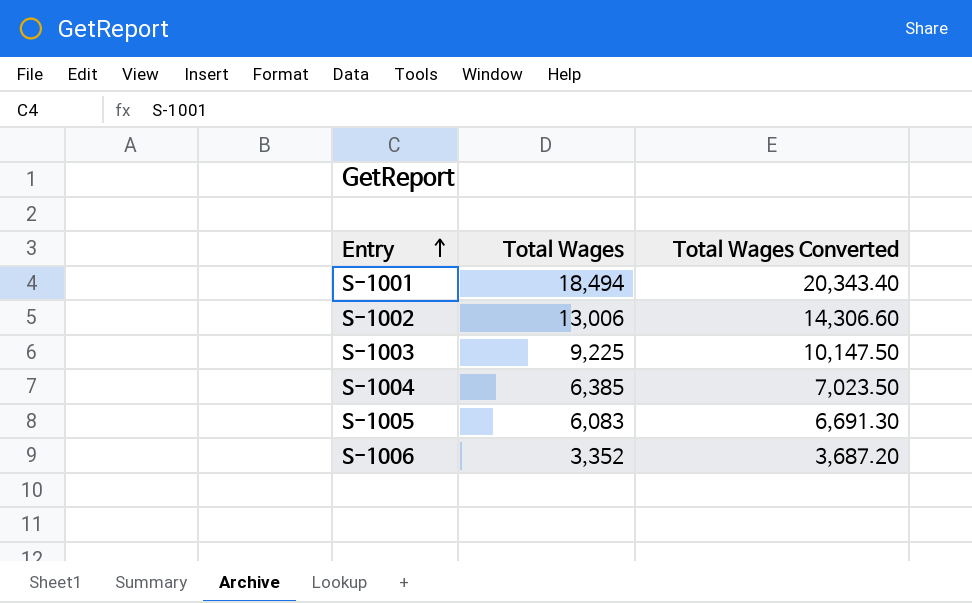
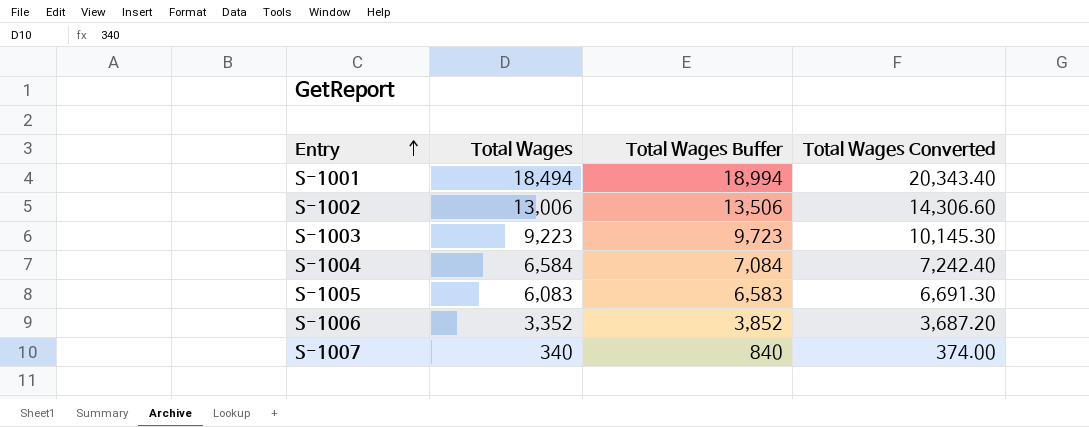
column Total Wages Buffer | formula: none -> [Total Wages] + 500
S-1003 | Total Wages: 9,225 -> 9,223
S-1003 | Total Wages Converted: 10,147.50 -> 10,145.30
S-1004 | Total Wages: 6,385 -> 6,584
S-1004 | Total Wages Converted: 7,023.50 -> 7,242.40
row S-1007: none -> 340 | 840 | 374.00

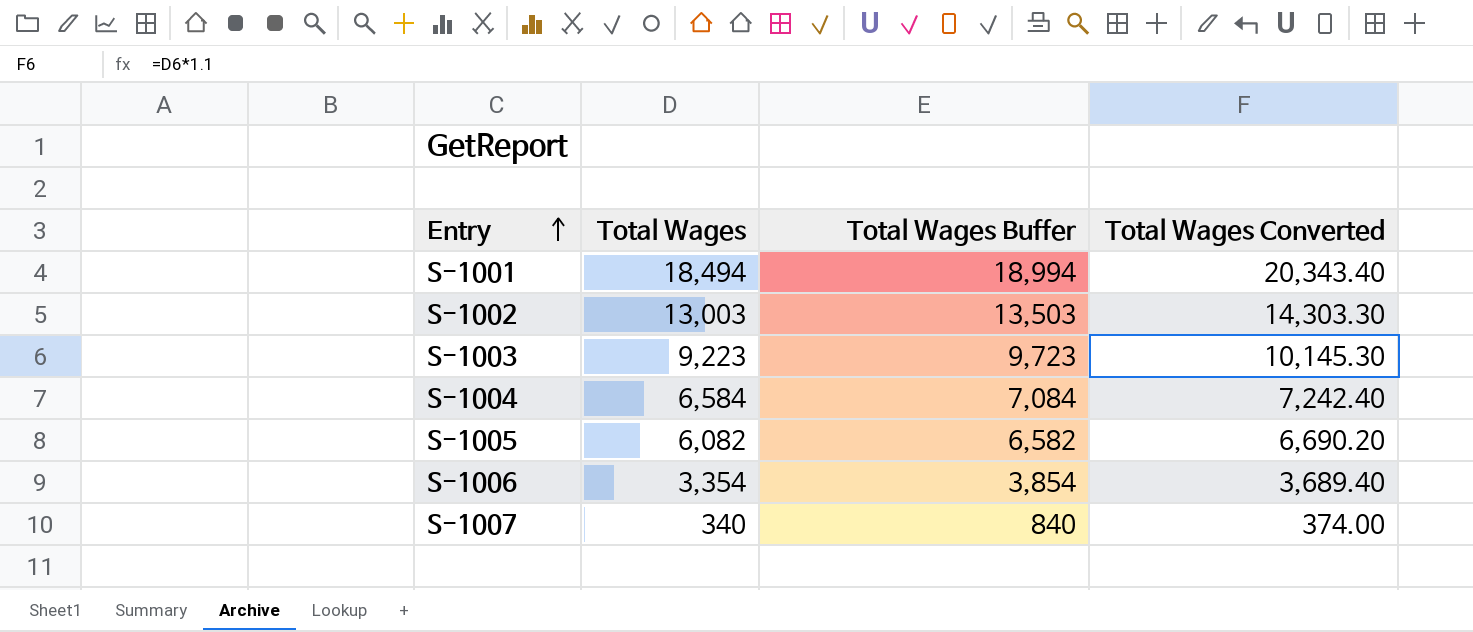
S-1002 | Total Wages: 13,006 -> 13,003
S-1002 | Total Wages Buffer: 13,506 -> 13,503
S-1002 | Total Wages Converted: 14,306.60 -> 14,303.30
S-1005 | Total Wages: 6,083 -> 6,082
S-1005 | Total Wages Buffer: 6,583 -> 6,582
S-1005 | Total Wages Converted: 6,691.30 -> 6,690.20
S-1006 | Total Wages: 3,352 -> 3,354
S-1006 | Total Wages Buffer: 3,852 -> 3,854
S-1006 | Total Wages Converted: 3,687.20 -> 3,689.40

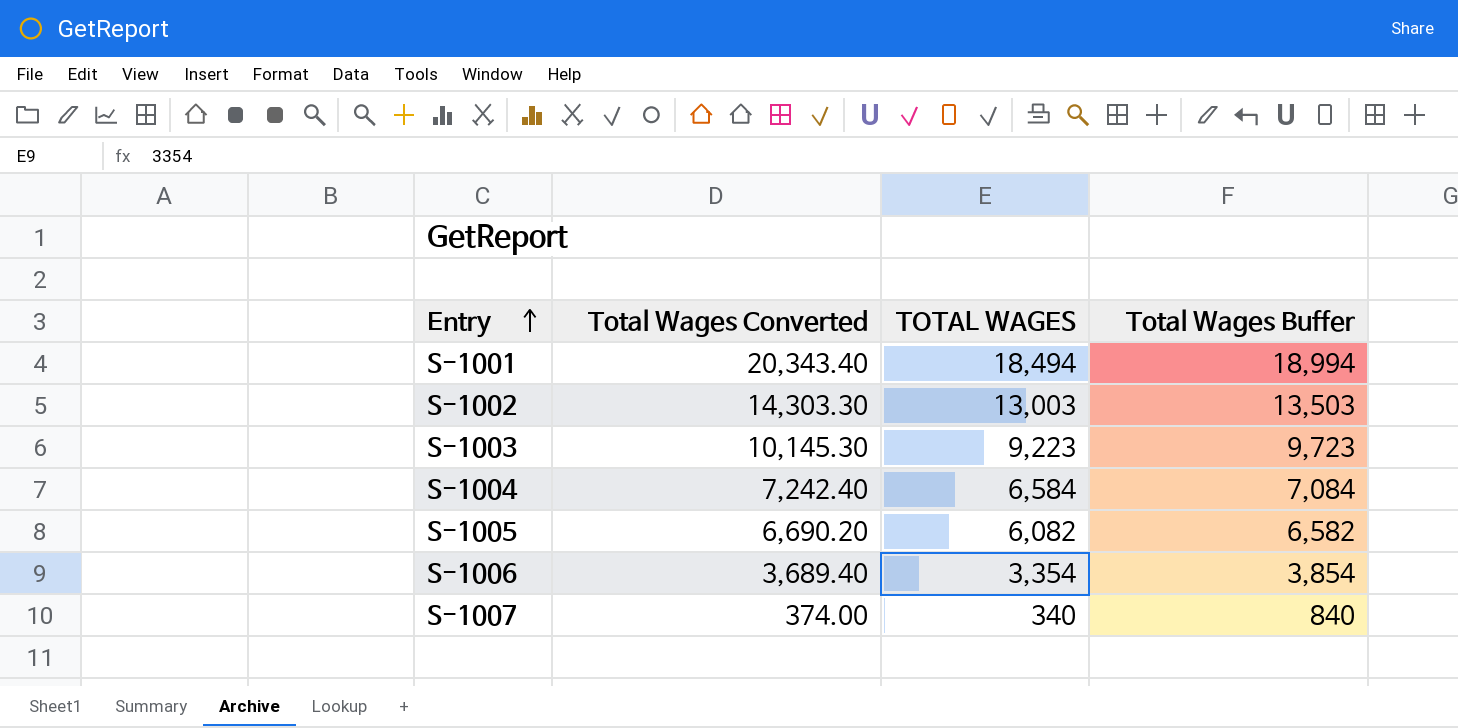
column Total Wages Converted | position: 4 -> 2
column name: Total Wages -> TOTAL WAGES

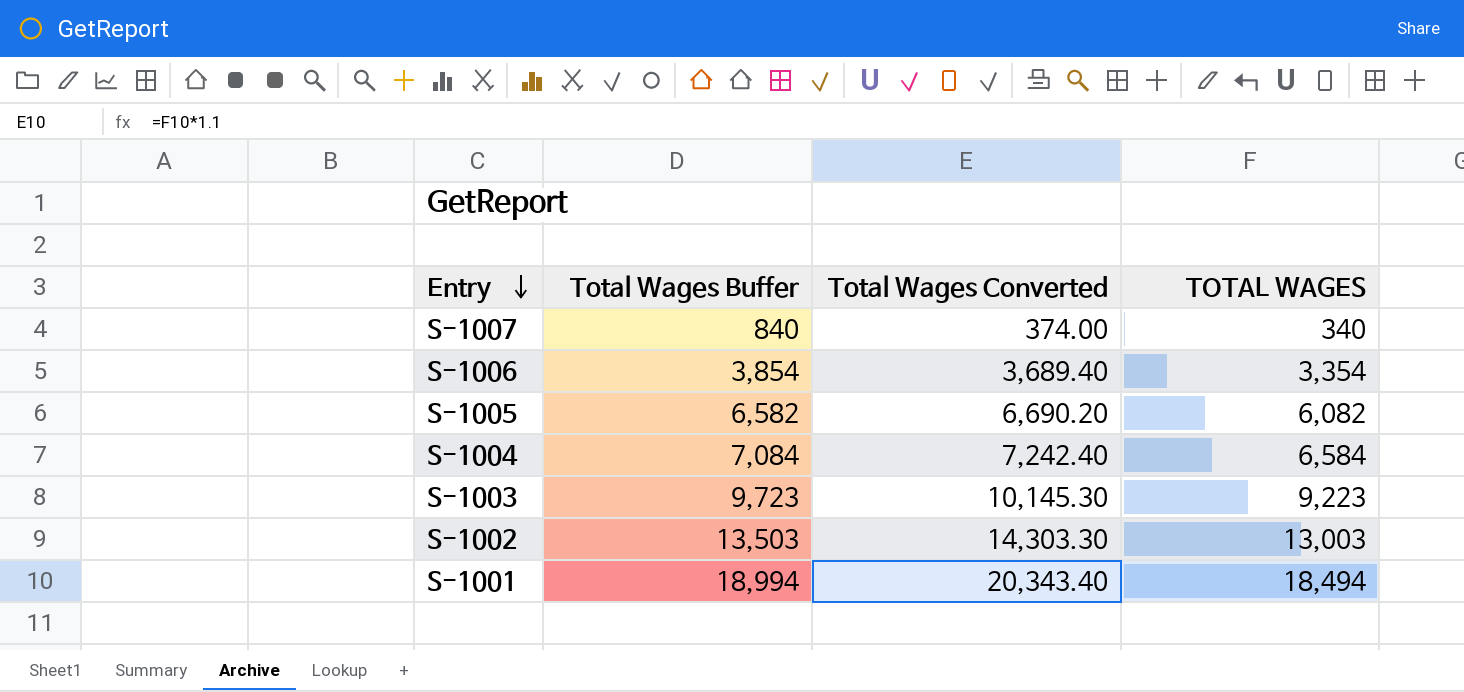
row order: Entry ascending -> Entry descending
column Total Wages Buffer | position: 4 -> 2

